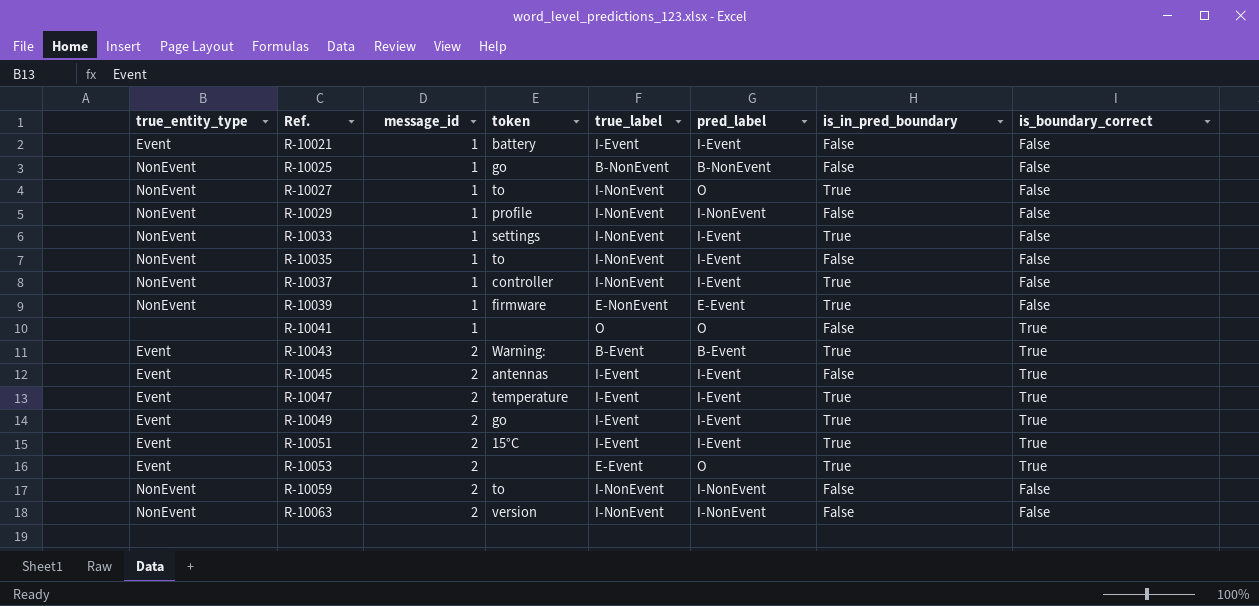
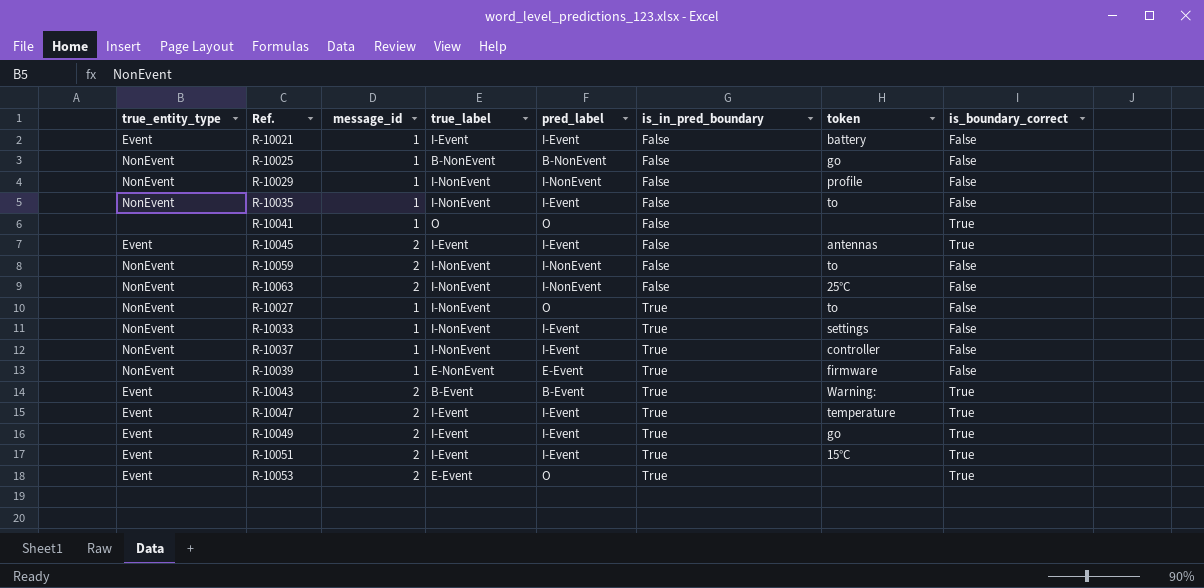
row order: Ref. ascending -> is_in_pred_boundary ascending
column token | position: 4 -> 7
R-10063 | token: version -> 25°C

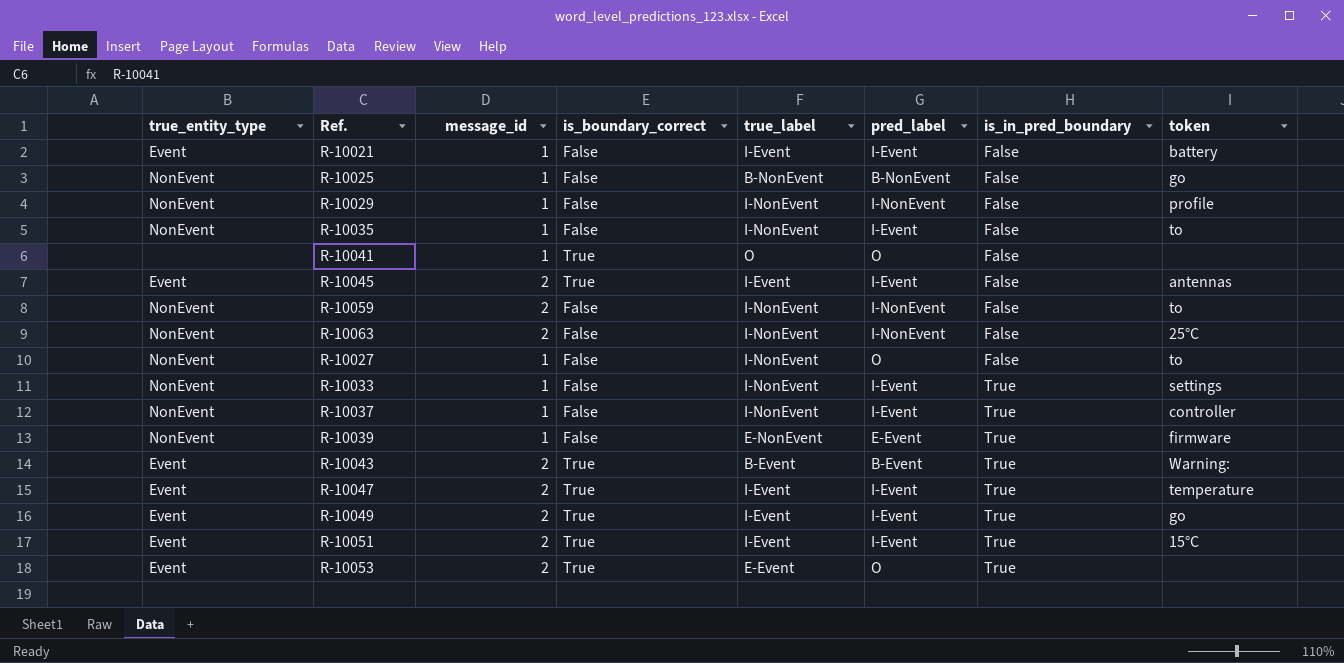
column is_boundary_correct | position: 8 -> 4
R-10027 | is_in_pred_boundary: True -> False

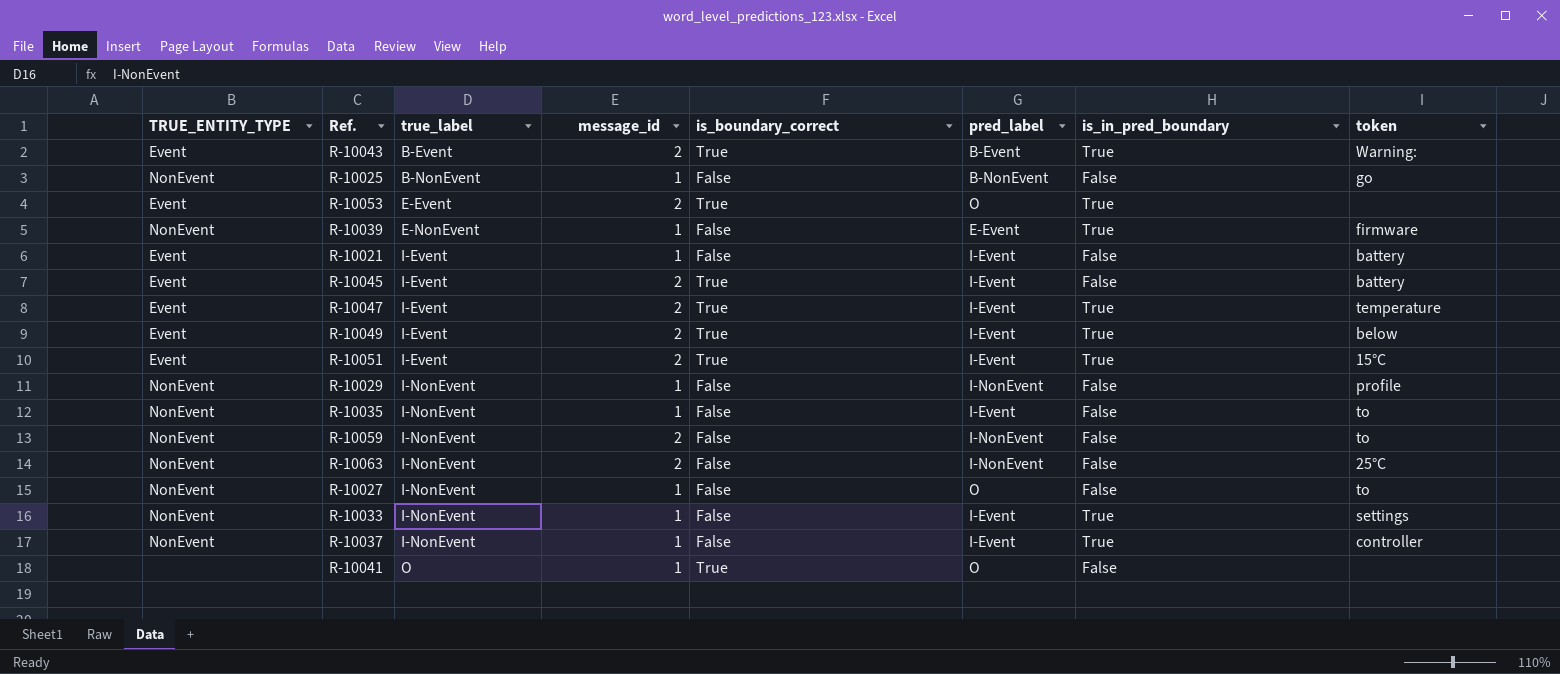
row order: is_in_pred_boundary ascending -> true_label ascending
column name: true_entity_type -> TRUE_ENTITY_TYPE
column true_label | position: 5 -> 3
R-10045 | token: antennas -> battery
R-10049 | token: go -> below

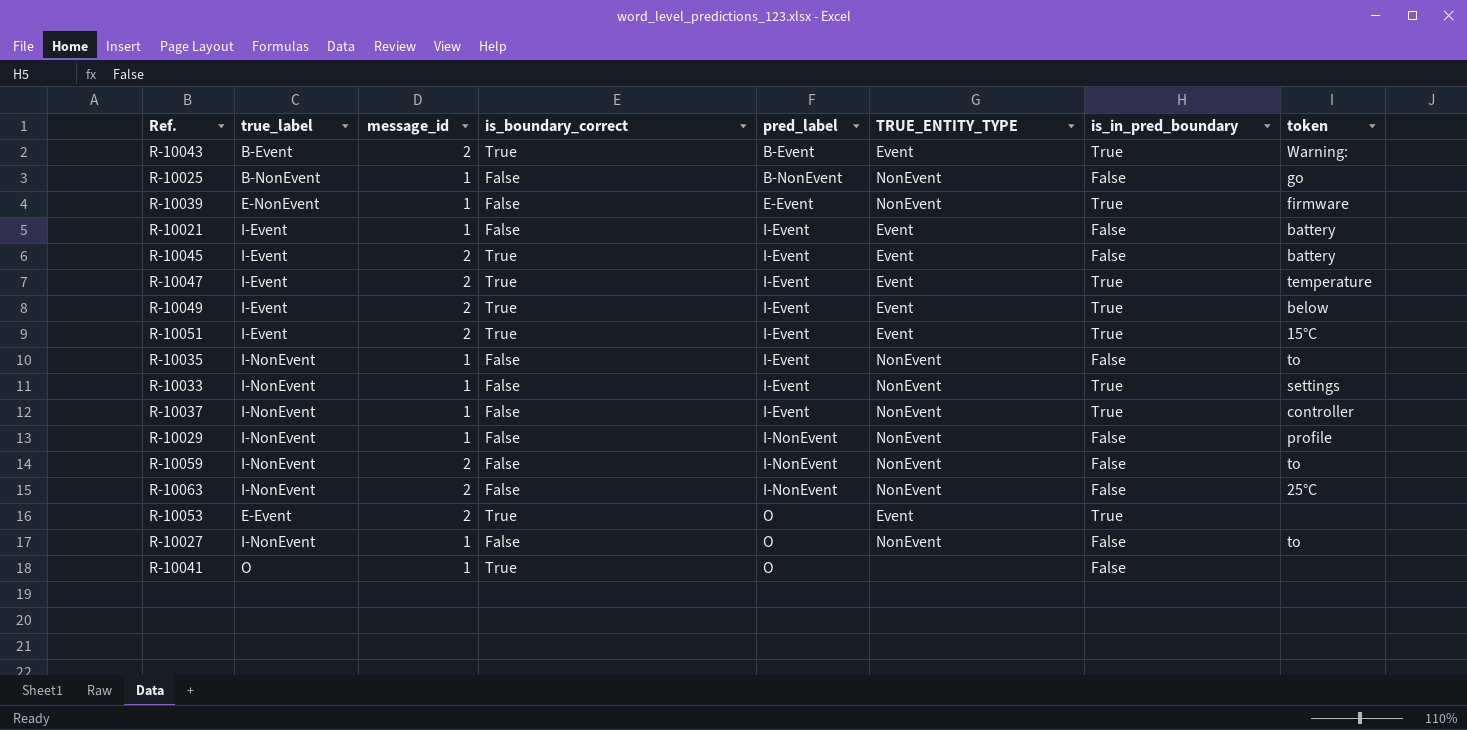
row order: true_label ascending -> pred_label ascending
column TRUE_ENTITY_TYPE | position: 1 -> 6

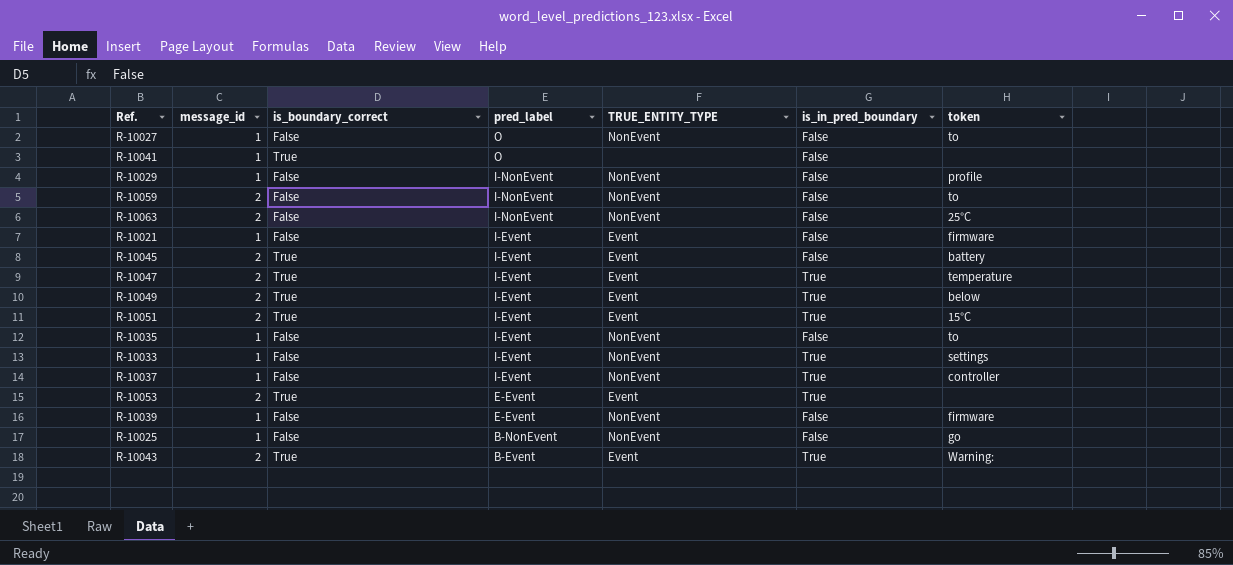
row order: pred_label ascending -> pred_label descending
column true_label | position: 2 -> none
R-10021 | token: battery -> firmware
R-10053 | pred_label: O -> E-Event
R-10039 | is_in_pred_boundary: True -> False

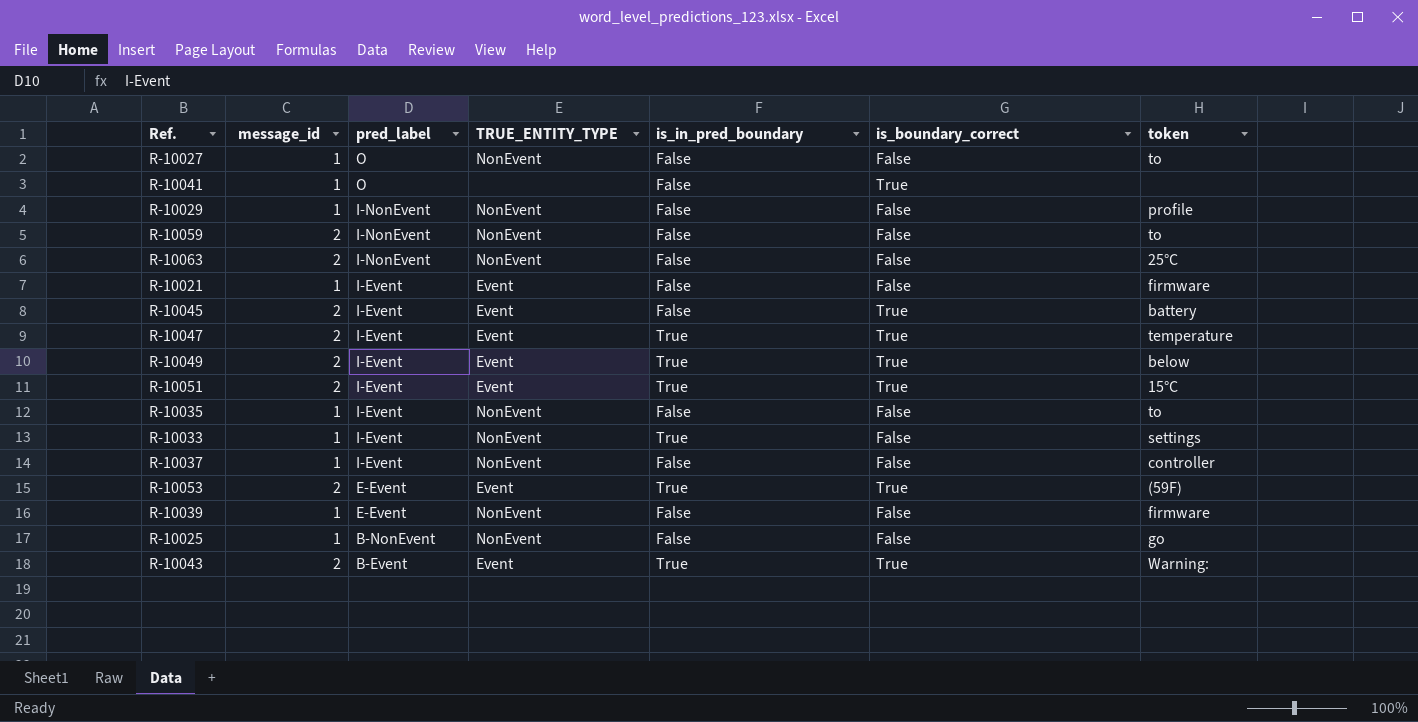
column is_boundary_correct | position: 3 -> 6
R-10037 | is_in_pred_boundary: True -> False
R-10053 | token: none -> (59F)

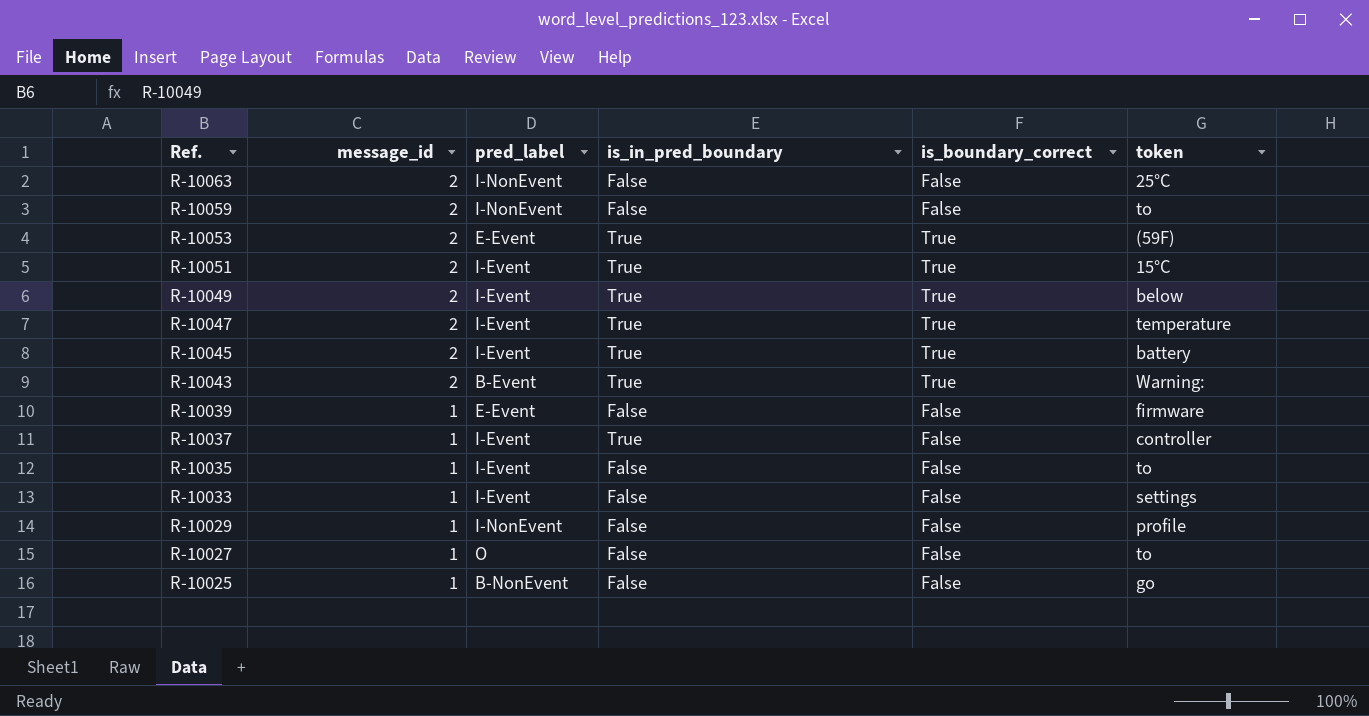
row order: pred_label descending -> Ref. descending
column TRUE_ENTITY_TYPE | position: 4 -> none
row R-10041: 1 | O | none | False | True | none -> none
row R-10021: 1 | I-Event | Event | False | False | firmware -> none
R-10045 | is_in_pred_boundary: False -> True
R-10037 | is_in_pred_boundary: False -> True
R-10033 | is_in_pred_boundary: True -> False

